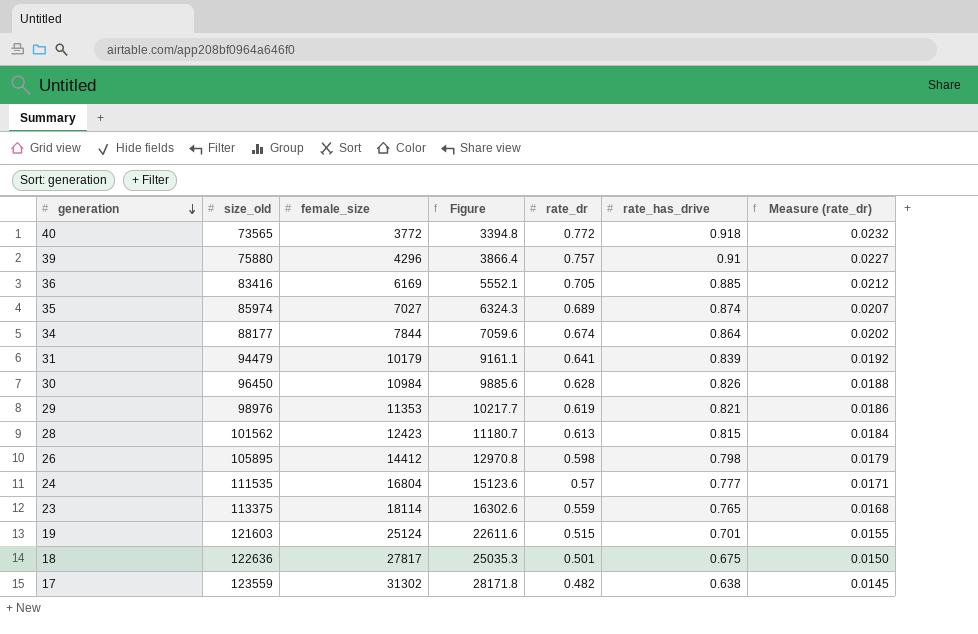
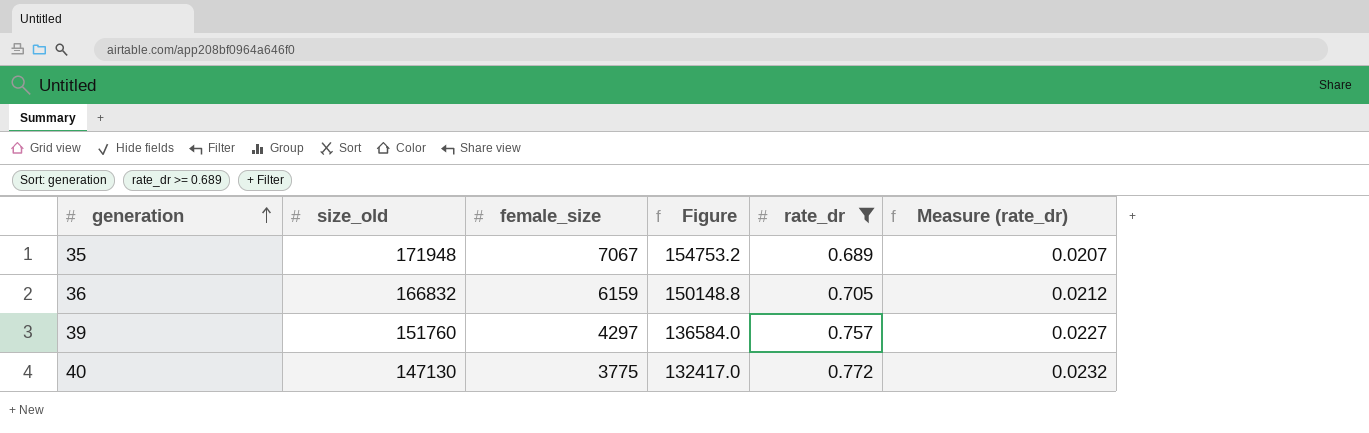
filter: none -> rate_dr >= 0.689
row order: generation descending -> generation ascending
column rate_has_drive | position: 6 -> none
column Figure | formula: [female_size] * 0.9 -> [size_old] * 0.9
35 | size_old: 85974 -> 171948
35 | female_size: 7027 -> 7067
36 | size_old: 83416 -> 166832
36 | female_size: 6169 -> 6159
39 | size_old: 75880 -> 151760
39 | female_size: 4296 -> 4297
40 | size_old: 73565 -> 147130
40 | female_size: 3772 -> 3775

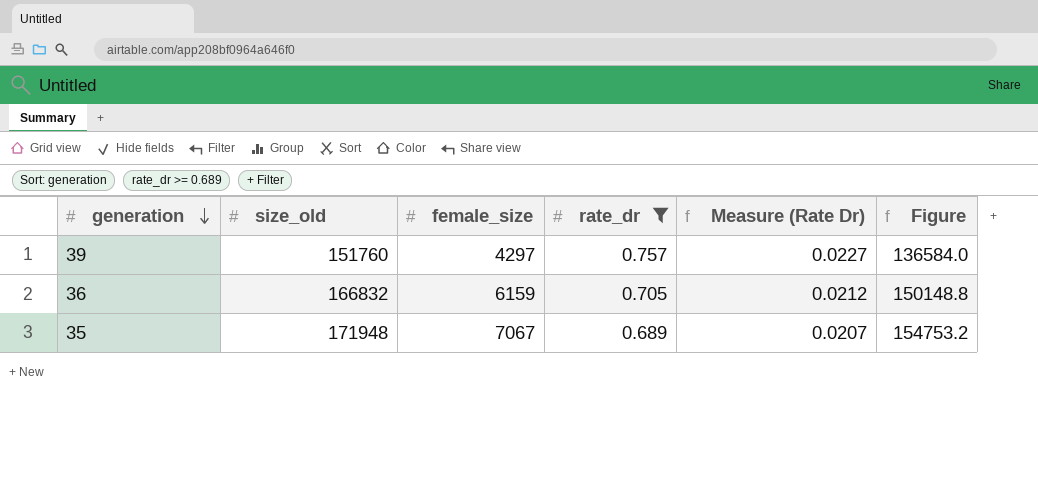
row order: generation ascending -> generation descending
column name: Measure (rate_dr) -> Measure (Rate Dr)
column Figure | position: 4 -> 6
row 40: 147130 | 3775 | 132417.0 | 0.772 | 0.0232 -> none

